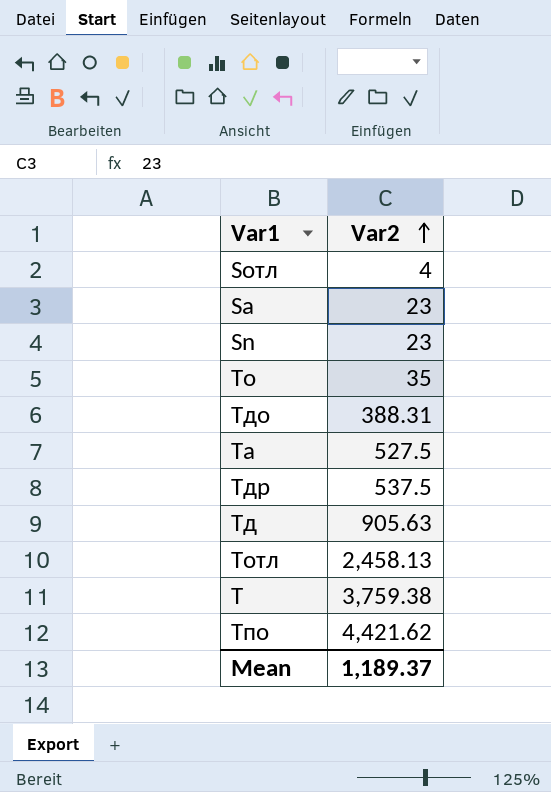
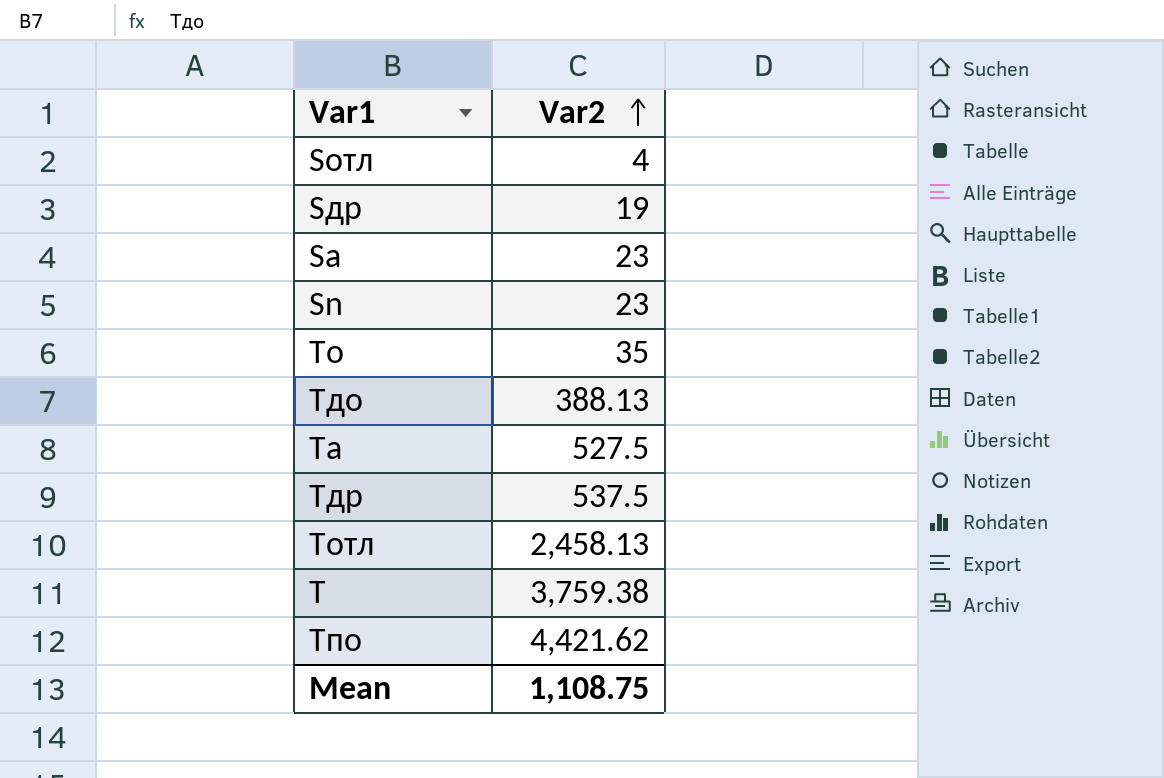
row Tд: 905.63 -> none
row Sдр: none -> 19
Tдо | Var2: 388.31 -> 388.13
Mean | Var2: 1,189.37 -> 1,108.75

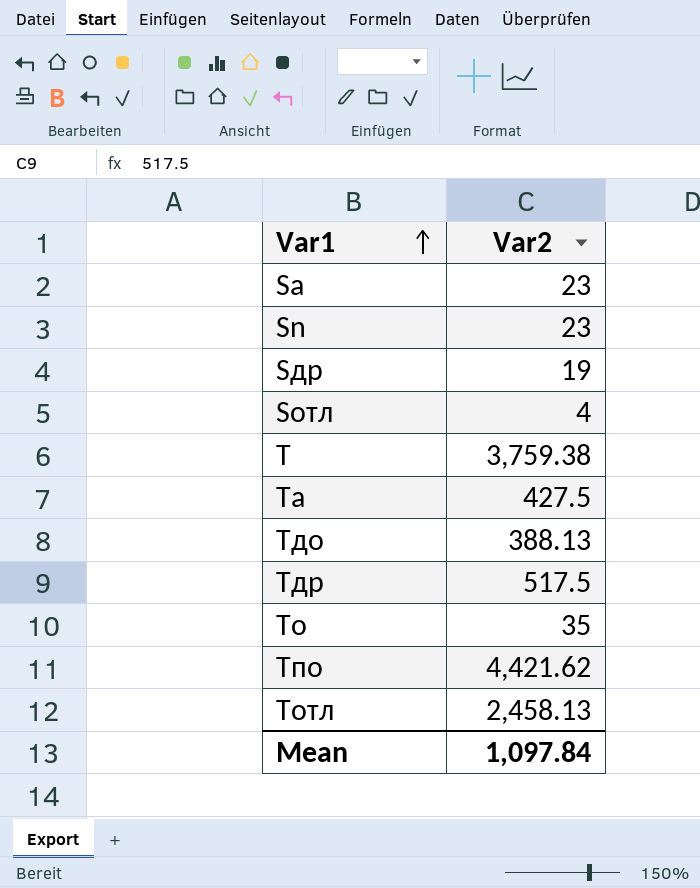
row order: Var2 ascending -> Var1 ascending
Ta | Var2: 527.5 -> 427.5
Tдр | Var2: 537.5 -> 517.5
Mean | Var2: 1,108.75 -> 1,097.84

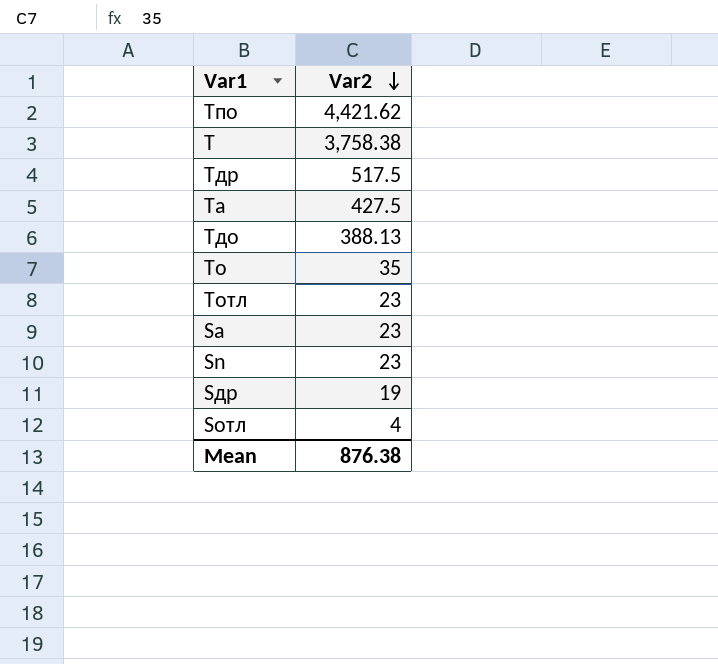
row order: Var1 ascending -> Var2 descending
T | Var2: 3,759.38 -> 3,758.38
Тотл | Var2: 2,458.13 -> 23
Mean | Var2: 1,097.84 -> 876.38

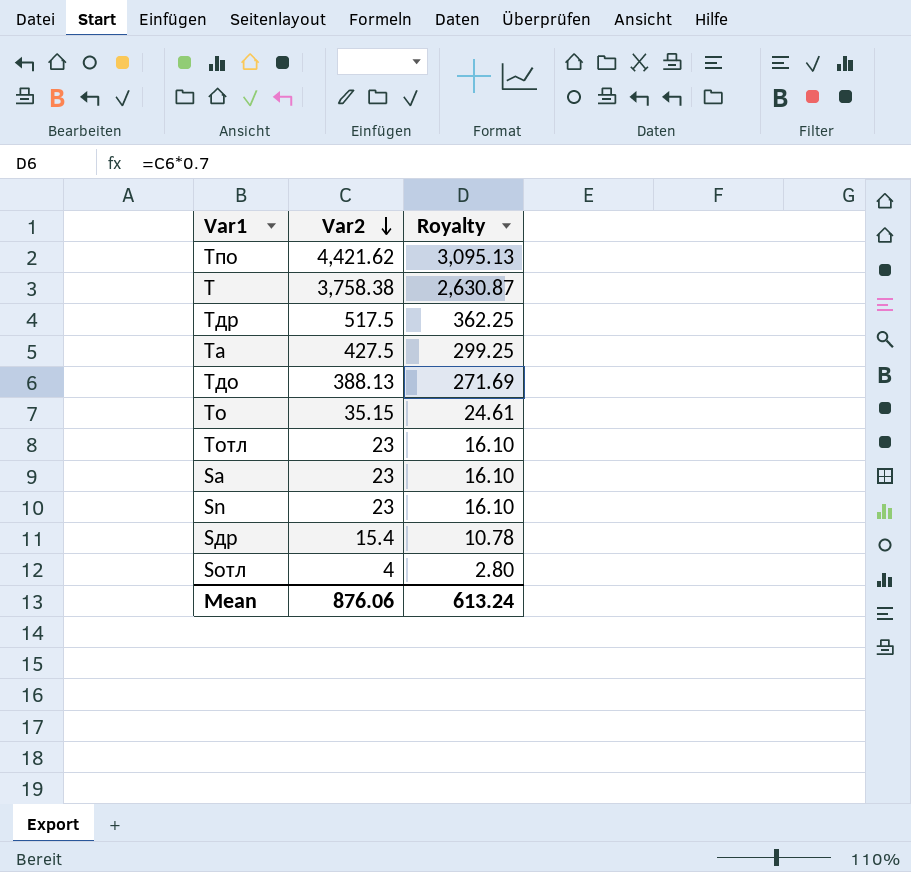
column Royalty | formula: none -> [Var2] * 0.7
Tо | Var2: 35 -> 35.15
Sдр | Var2: 19 -> 15.4
Mean | Var2: 876.38 -> 876.06

